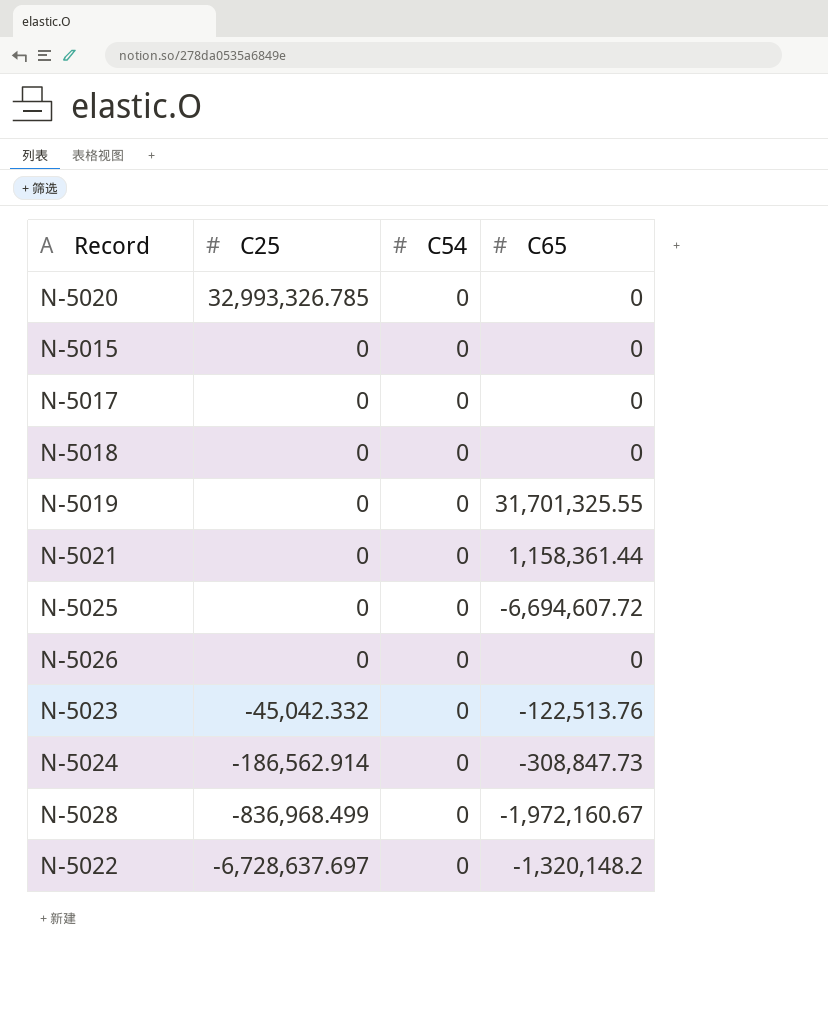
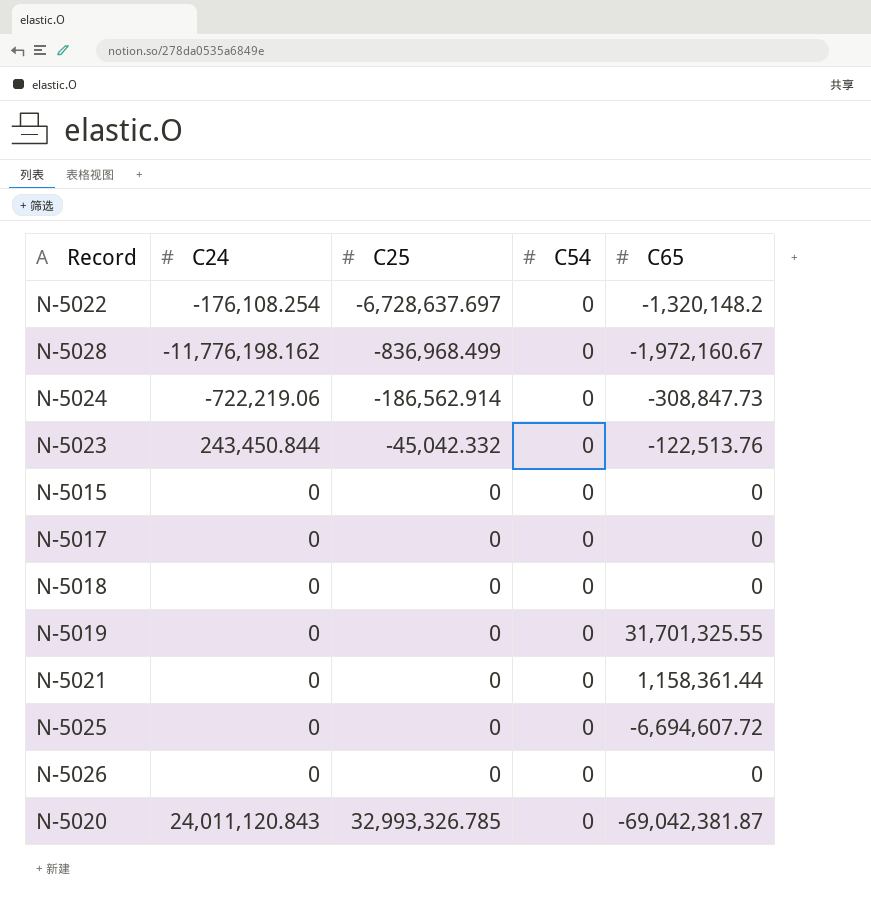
row order: C25 descending -> C25 ascending
column C24 | position: none -> 2
N-5020 | C65: 0 -> -69,042,381.87

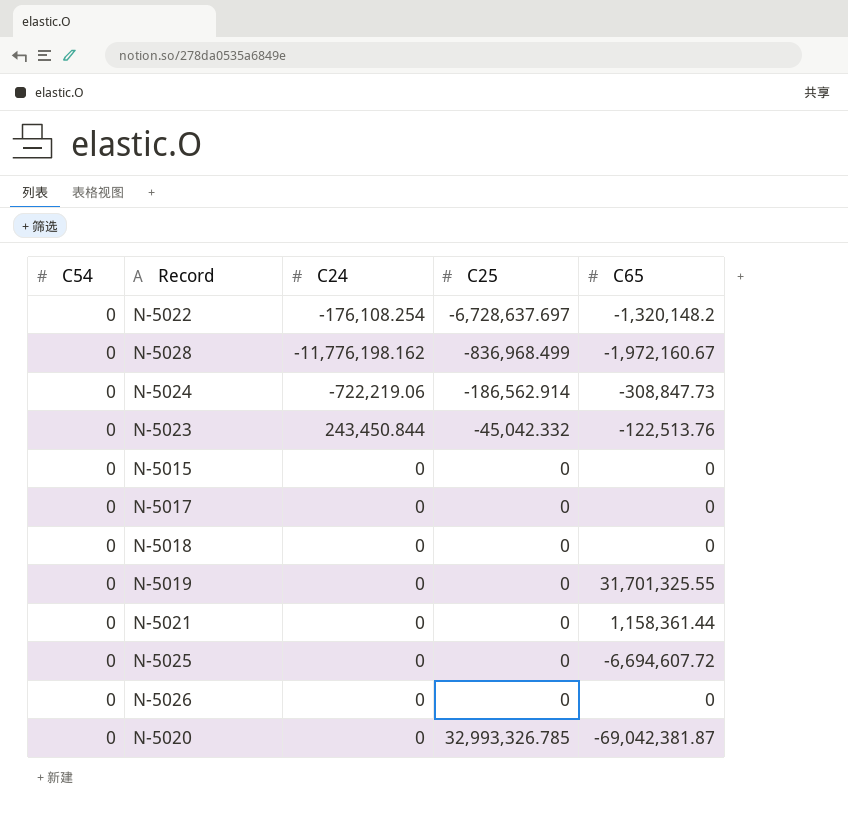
column C54 | position: 4 -> 1
N-5020 | C24: 24,011,120.843 -> 0

